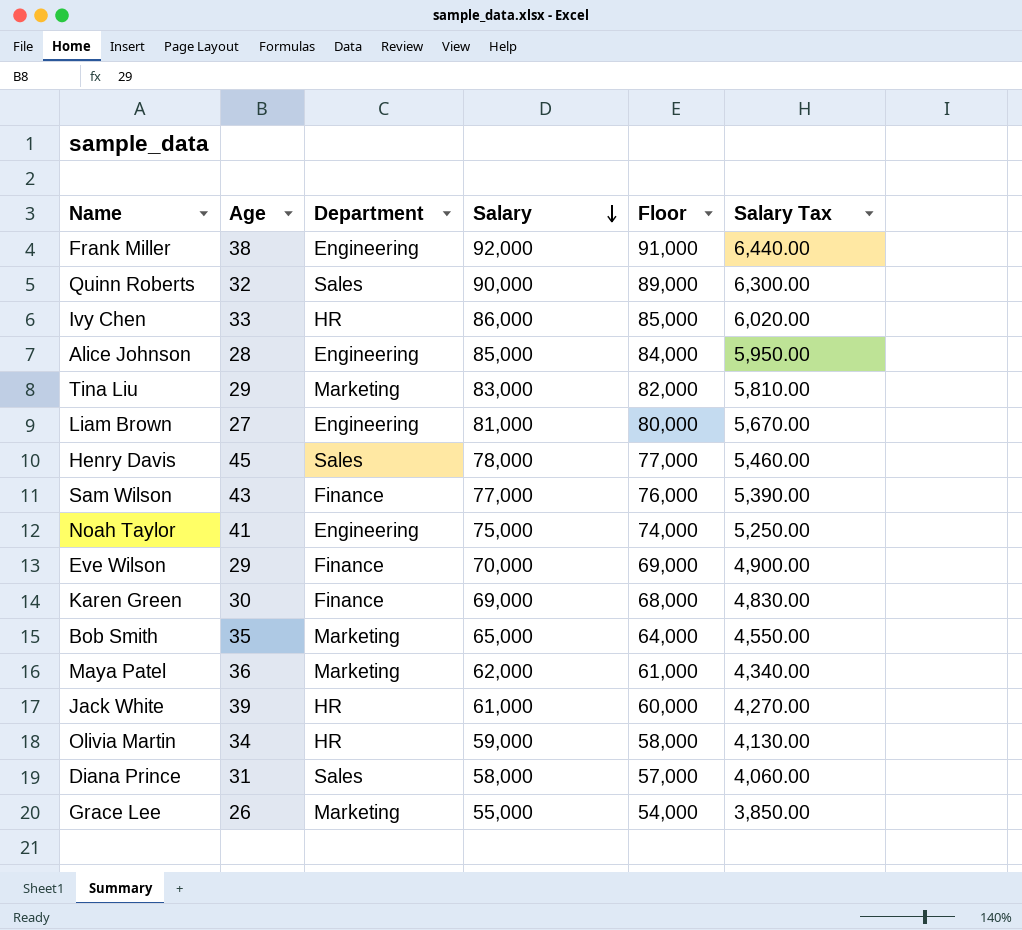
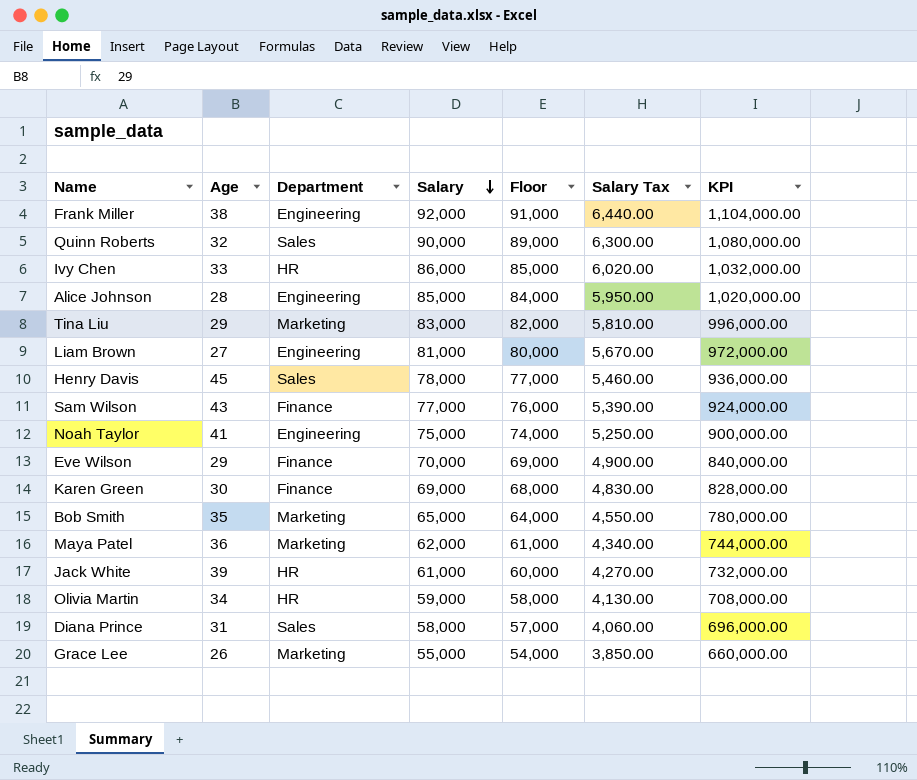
column KPI | formula: none -> [Salary] * 12

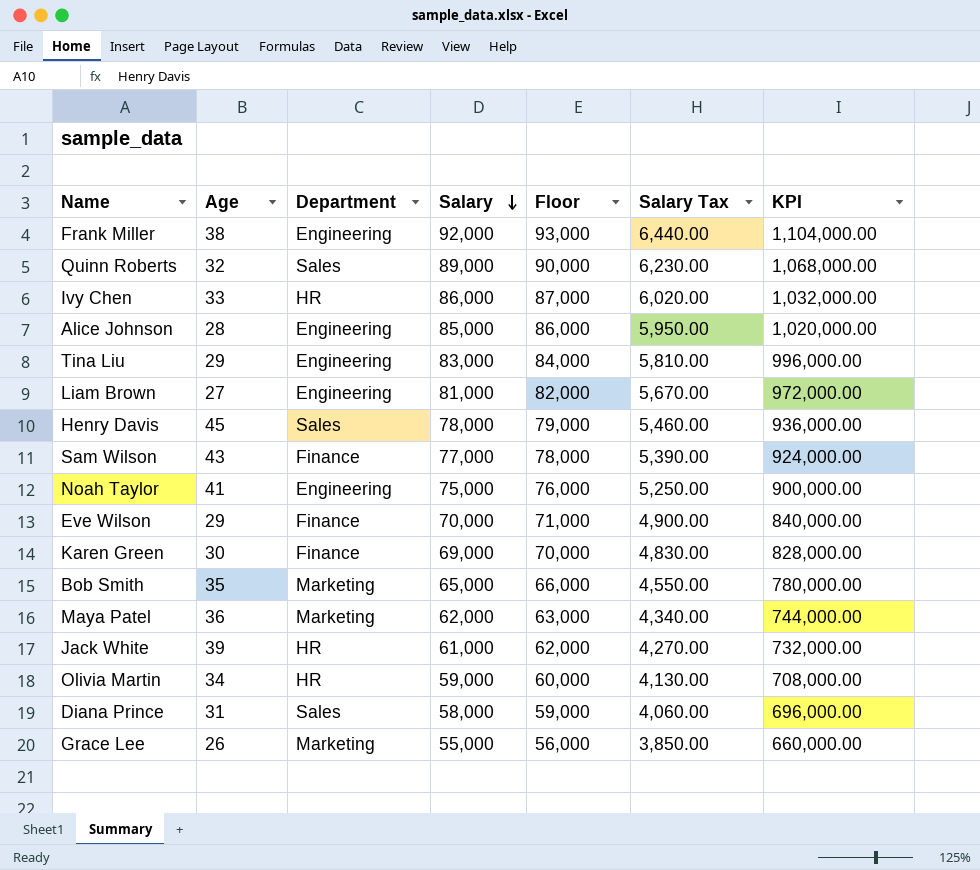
column Floor | formula: [Salary] - 1000 -> [Salary] + 1000
Quinn Roberts | Salary: 90,000 -> 89,000
Quinn Roberts | Salary Tax: 6,300.00 -> 6,230.00
Quinn Roberts | KPI: 1,080,000.00 -> 1,068,000.00
Tina Liu | Department: Marketing -> Engineering

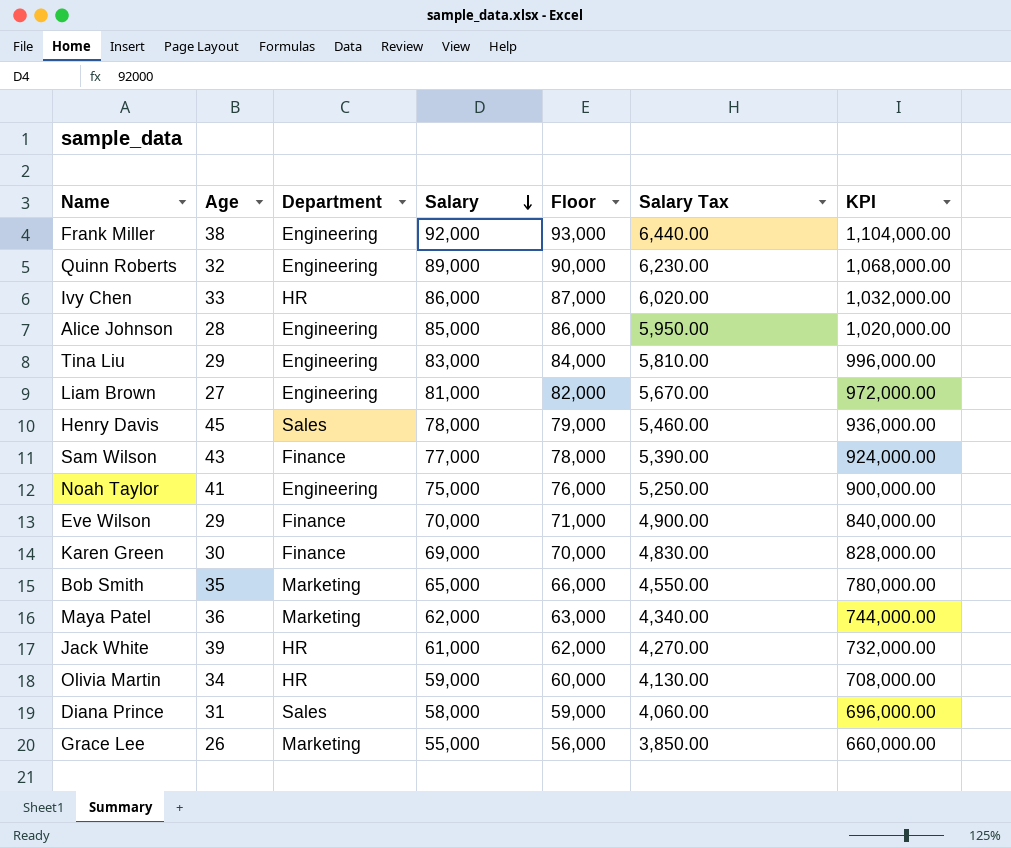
Quinn Roberts | Department: Sales -> Engineering

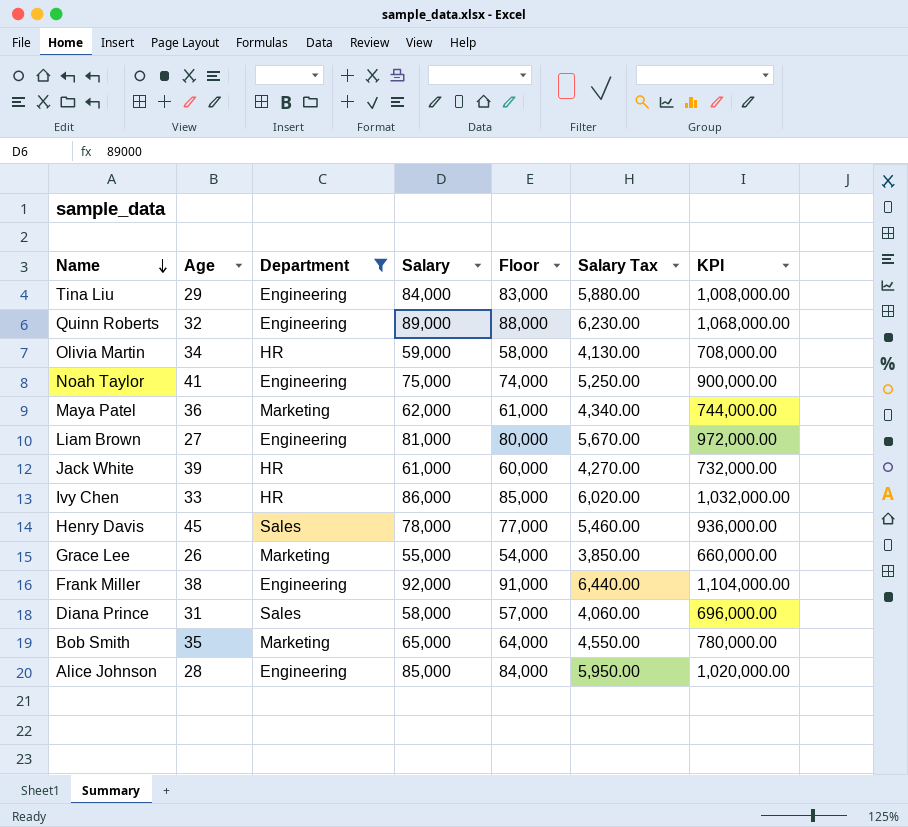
filter: none -> Department != Finance
row order: Salary descending -> Name descending
column Floor | formula: [Salary] + 1000 -> [Salary] - 1000
Tina Liu | Salary: 83,000 -> 84,000
Tina Liu | Salary Tax: 5,810.00 -> 5,880.00
Tina Liu | KPI: 996,000.00 -> 1,008,000.00

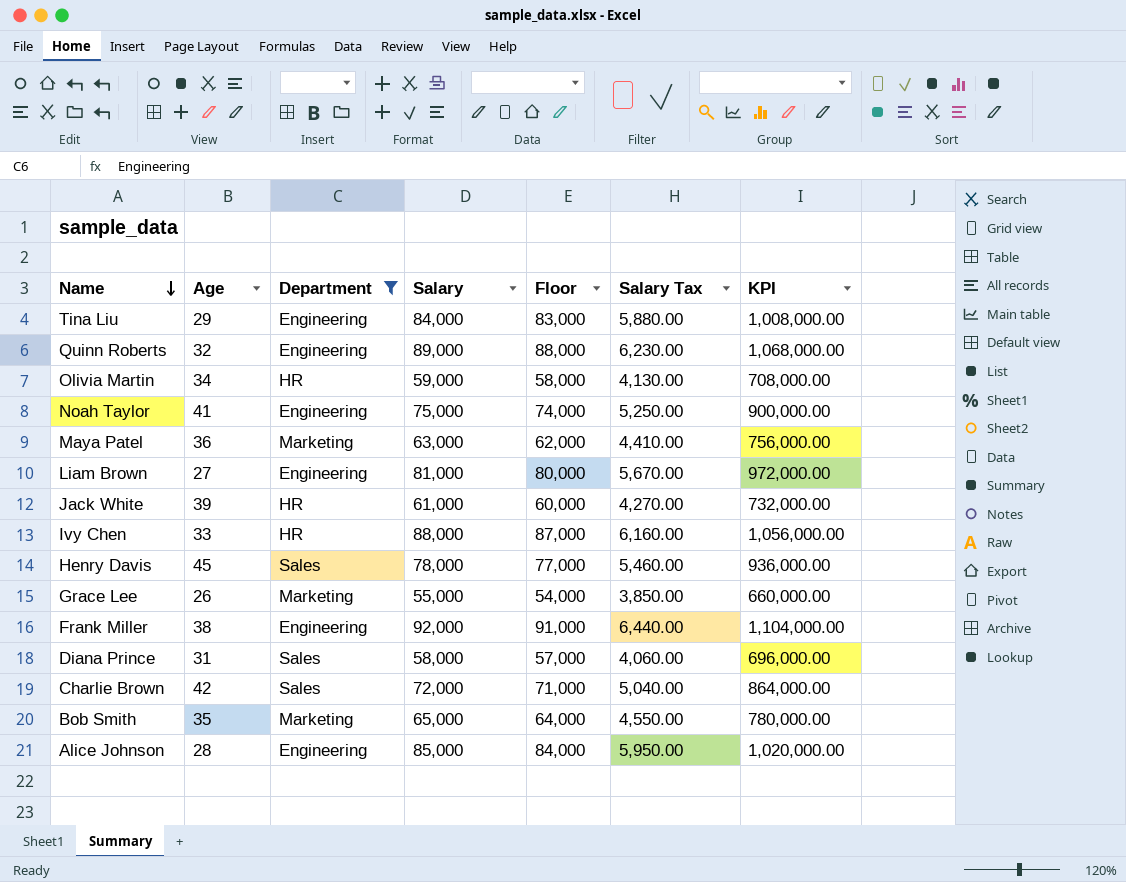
Maya Patel | Salary: 62,000 -> 63,000
Maya Patel | Floor: 61,000 -> 62,000
Maya Patel | Salary Tax: 4,340.00 -> 4,410.00
Maya Patel | KPI: 744,000.00 -> 756,000.00
Ivy Chen | Salary: 86,000 -> 88,000
Ivy Chen | Floor: 85,000 -> 87,000
Ivy Chen | Salary Tax: 6,020.00 -> 6,160.00
Ivy Chen | KPI: 1,032,000.00 -> 1,056,000.00
row Charlie Brown: none -> 42 | Sales | 72,000 | 71,000 | 5,040.00 | 864,000.00

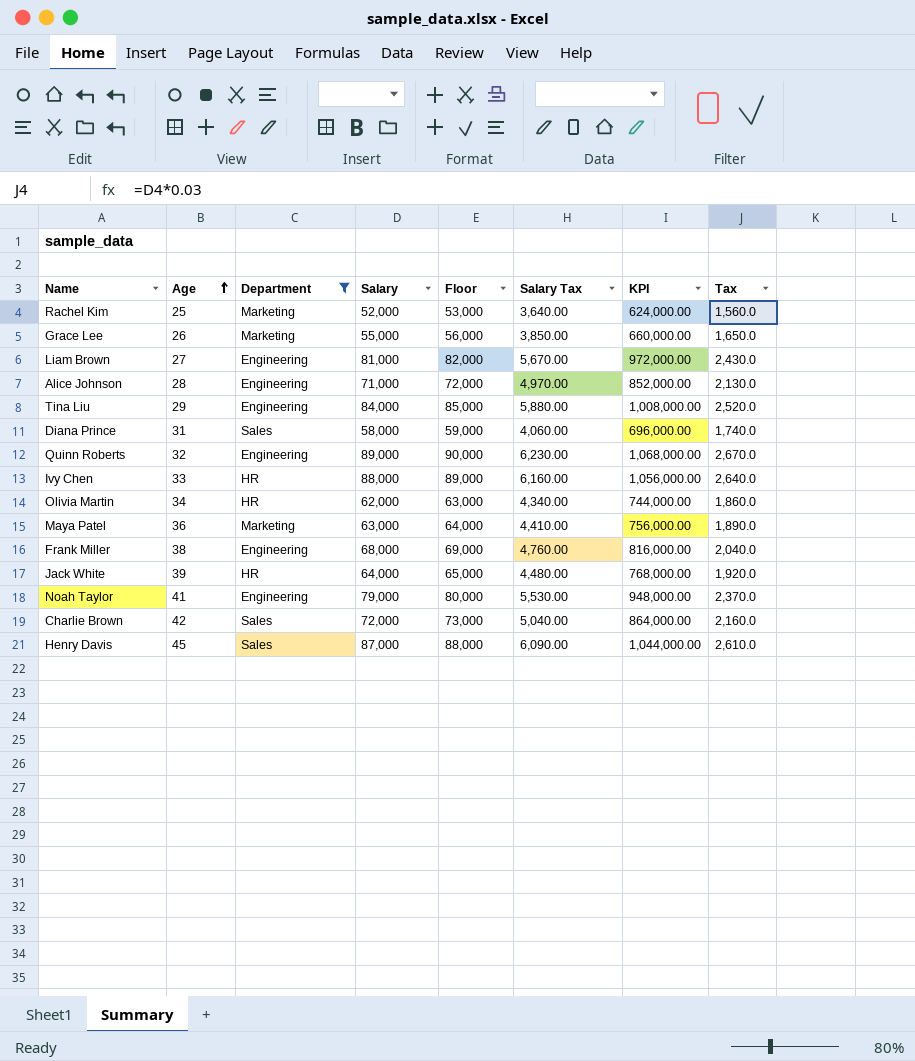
row order: Name descending -> Age ascending
column Floor | formula: [Salary] - 1000 -> [Salary] + 1000
column Tax | formula: none -> [Salary] * 0.03
row Bob Smith: 35 | Marketing | 65,000 | 64,000 | 4,550.00 | 780,000.00 -> none
row Rachel Kim: none -> 25 | Marketing | 52,000 | 53,000 | 3,640.00 | 624,000.00 | 1,560.0
Alice Johnson | Salary: 85,000 -> 71,000
Alice Johnson | Salary Tax: 5,950.00 -> 4,970.00
Alice Johnson | KPI: 1,020,000.00 -> 852,000.00
Olivia Martin | Salary: 59,000 -> 62,000
Olivia Martin | Salary Tax: 4,130.00 -> 4,340.00
Olivia Martin | KPI: 708,000.00 -> 744,000.00
Frank Miller | Salary: 92,000 -> 68,000
Frank Miller | Salary Tax: 6,440.00 -> 4,760.00
Frank Miller | KPI: 1,104,000.00 -> 816,000.00
Jack White | Salary: 61,000 -> 64,000
Jack White | Salary Tax: 4,270.00 -> 4,480.00
Jack White | KPI: 732,000.00 -> 768,000.00
Noah Taylor | Salary: 75,000 -> 79,000
Noah Taylor | Salary Tax: 5,250.00 -> 5,530.00
Noah Taylor | KPI: 900,000.00 -> 948,000.00
Henry Davis | Salary: 78,000 -> 87,000
Henry Davis | Salary Tax: 5,460.00 -> 6,090.00
Henry Davis | KPI: 936,000.00 -> 1,044,000.00

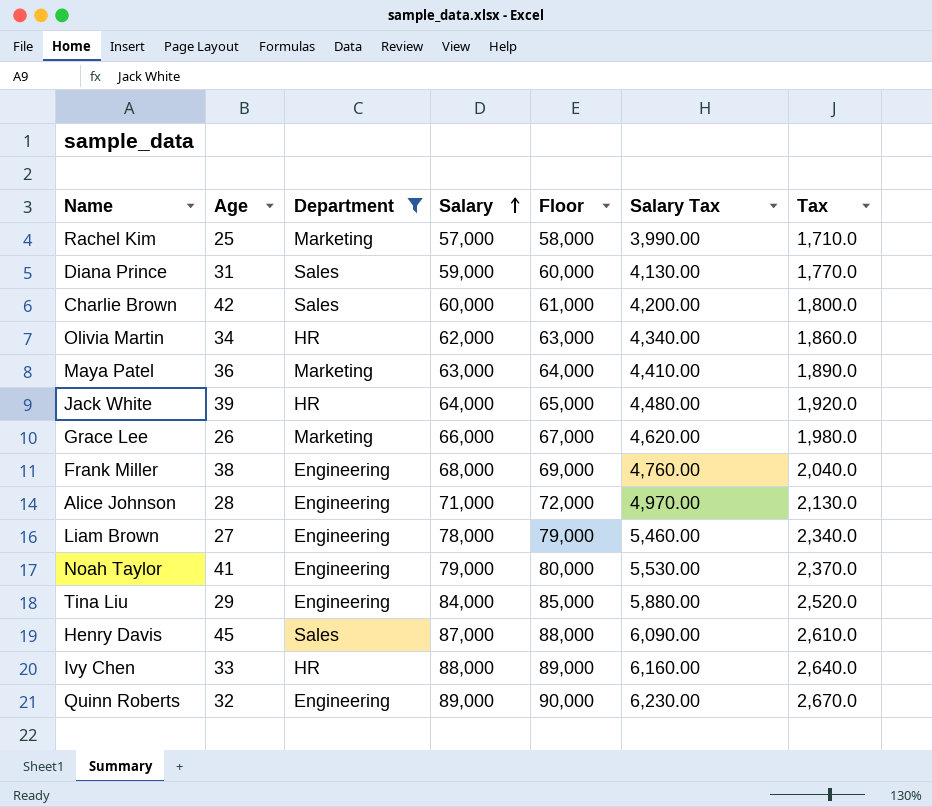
row order: Age ascending -> Salary ascending
column KPI | formula: [Salary] * 12 -> none
Rachel Kim | Salary: 52,000 -> 57,000
Rachel Kim | Floor: 53,000 -> 58,000
Rachel Kim | Salary Tax: 3,640.00 -> 3,990.00
Rachel Kim | Tax: 1,560.0 -> 1,710.0
Diana Prince | Salary: 58,000 -> 59,000
Diana Prince | Floor: 59,000 -> 60,000
Diana Prince | Salary Tax: 4,060.00 -> 4,130.00
Diana Prince | Tax: 1,740.0 -> 1,770.0
Charlie Brown | Salary: 72,000 -> 60,000
Charlie Brown | Floor: 73,000 -> 61,000
Charlie Brown | Salary Tax: 5,040.00 -> 4,200.00
Charlie Brown | Tax: 2,160.0 -> 1,800.0
Grace Lee | Salary: 55,000 -> 66,000
Grace Lee | Floor: 56,000 -> 67,000
Grace Lee | Salary Tax: 3,850.00 -> 4,620.00
Grace Lee | Tax: 1,650.0 -> 1,980.0
Liam Brown | Salary: 81,000 -> 78,000
Liam Brown | Floor: 82,000 -> 79,000
Liam Brown | Salary Tax: 5,670.00 -> 5,460.00
Liam Brown | Tax: 2,430.0 -> 2,340.0

